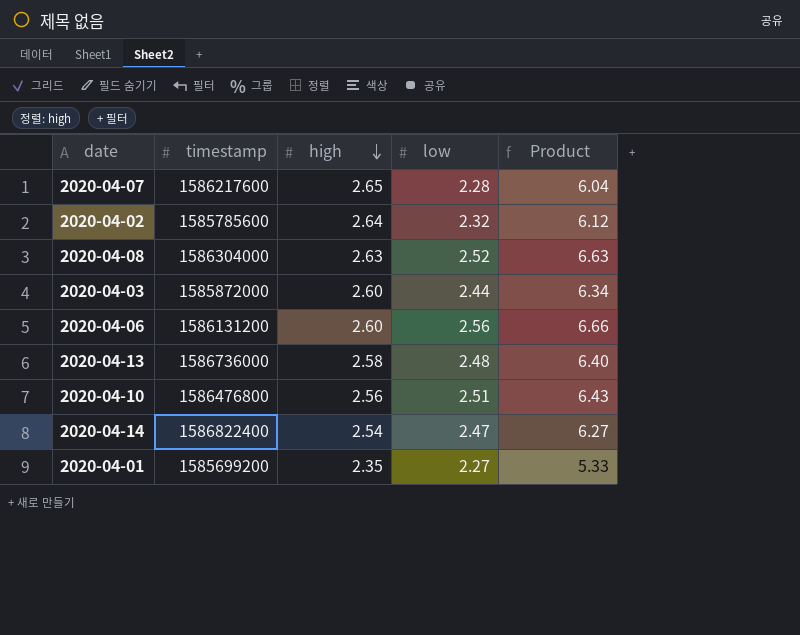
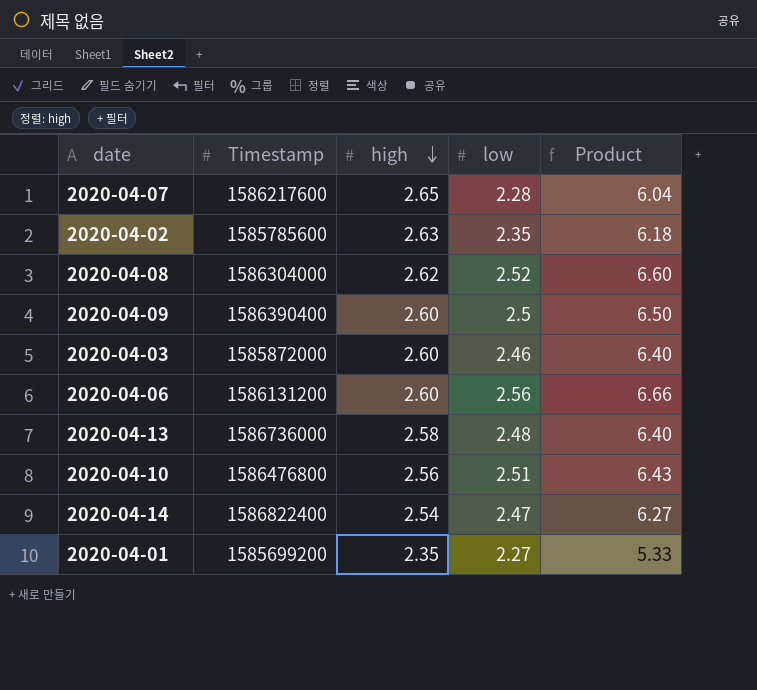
column name: timestamp -> Timestamp
2020-04-02 | high: 2.64 -> 2.63
2020-04-02 | low: 2.32 -> 2.35
2020-04-02 | Product: 6.12 -> 6.18
2020-04-08 | high: 2.63 -> 2.62
2020-04-08 | Product: 6.63 -> 6.60
row 2020-04-09: none -> 1586390400 | 2.60 | 2.5 | 6.50
2020-04-03 | low: 2.44 -> 2.46
2020-04-03 | Product: 6.34 -> 6.40

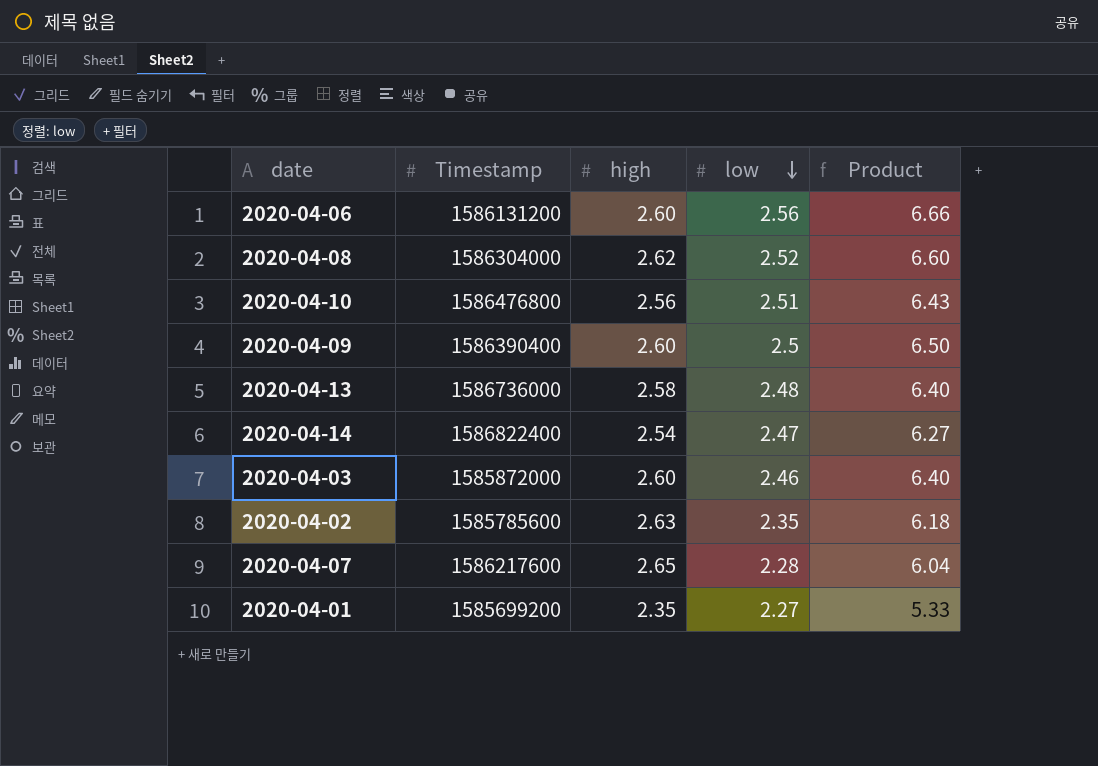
row order: high descending -> low descending

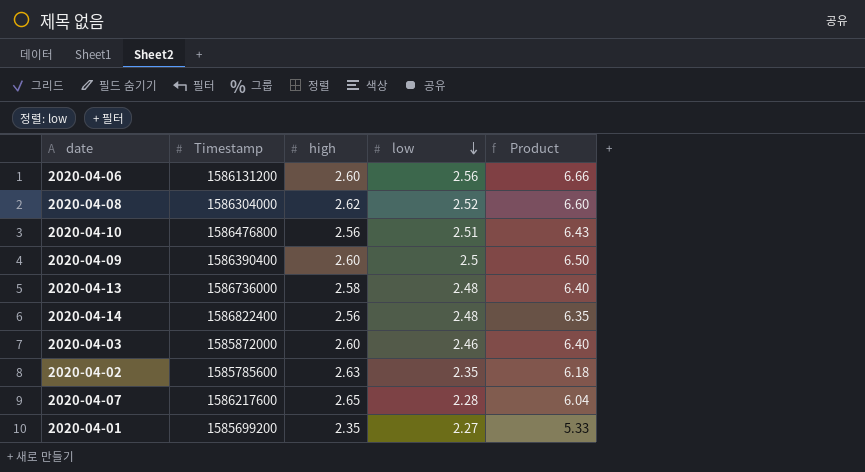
2020-04-14 | high: 2.54 -> 2.56
2020-04-14 | low: 2.47 -> 2.48
2020-04-14 | Product: 6.27 -> 6.35

